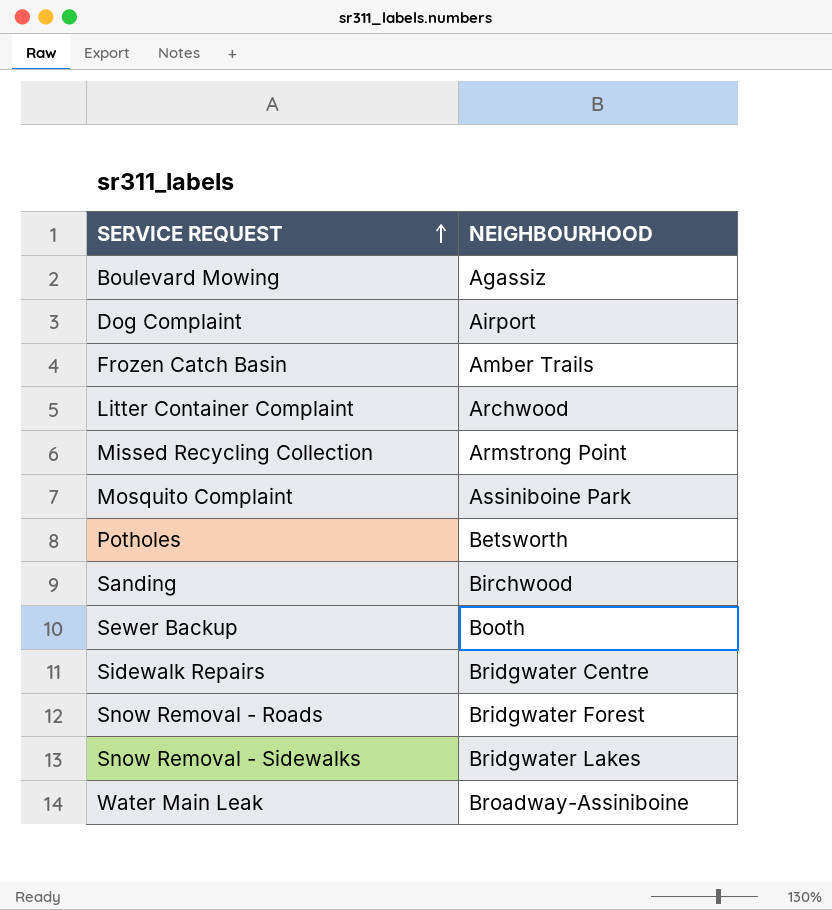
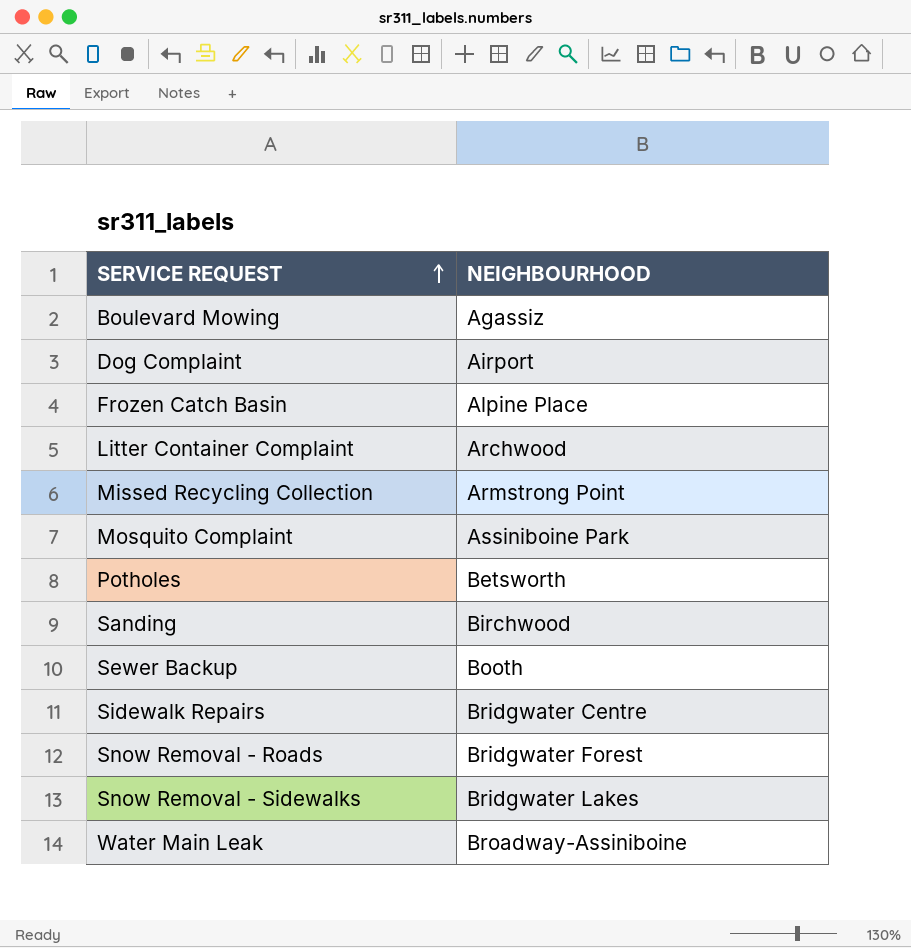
Frozen Catch Basin | NEIGHBOURHOOD: Amber Trails -> Alpine Place

